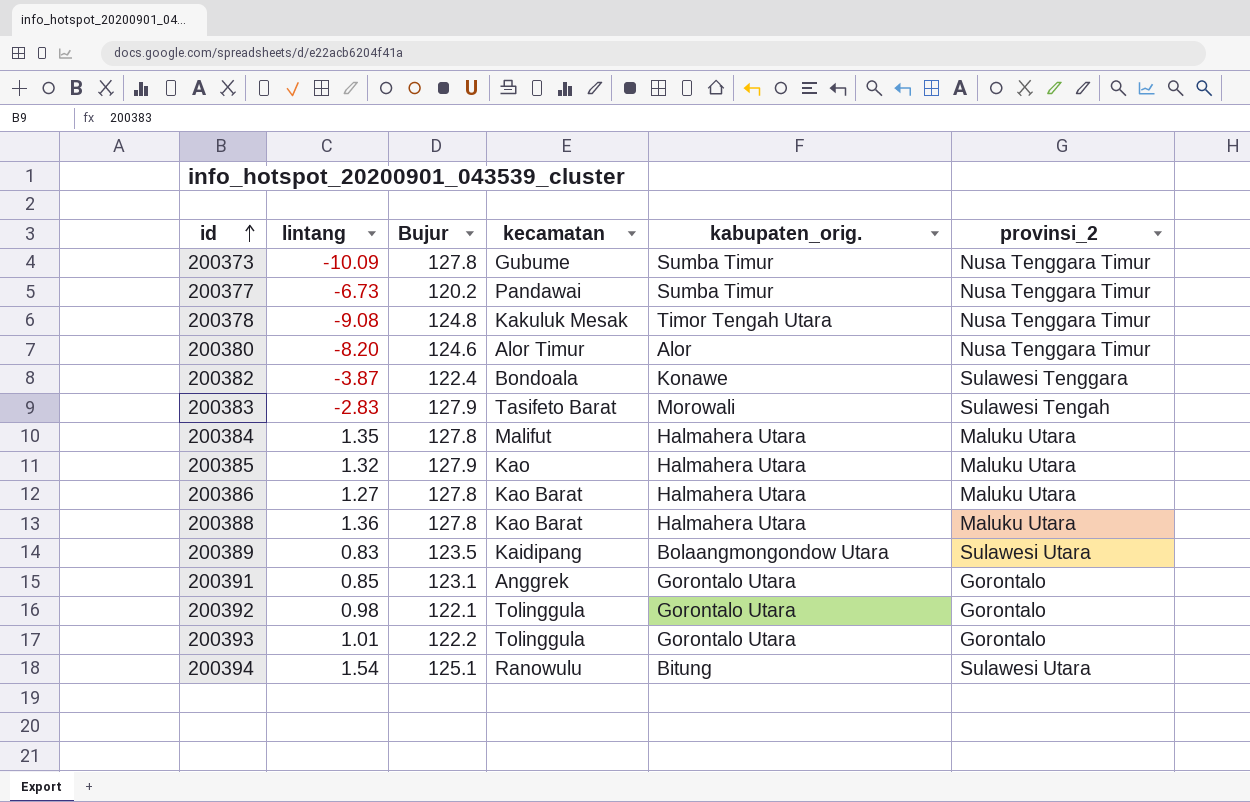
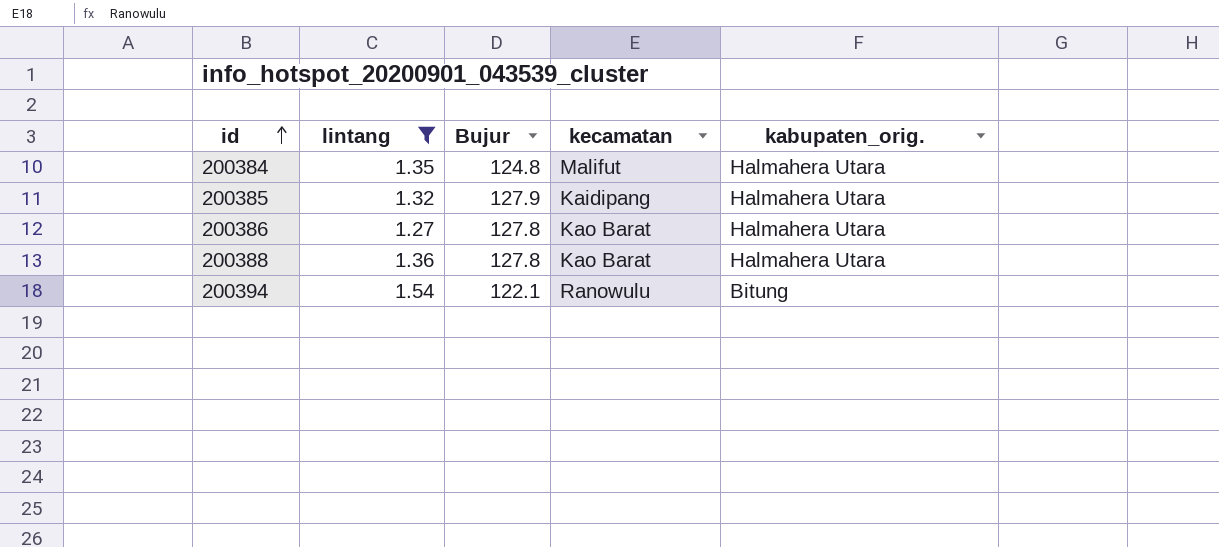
filter: none -> lintang >= 1.27
column provinsi_2 | position: 6 -> none
200384 | Bujur: 127.8 -> 124.8
200385 | kecamatan: Kao -> Kaidipang
200394 | Bujur: 125.1 -> 122.1

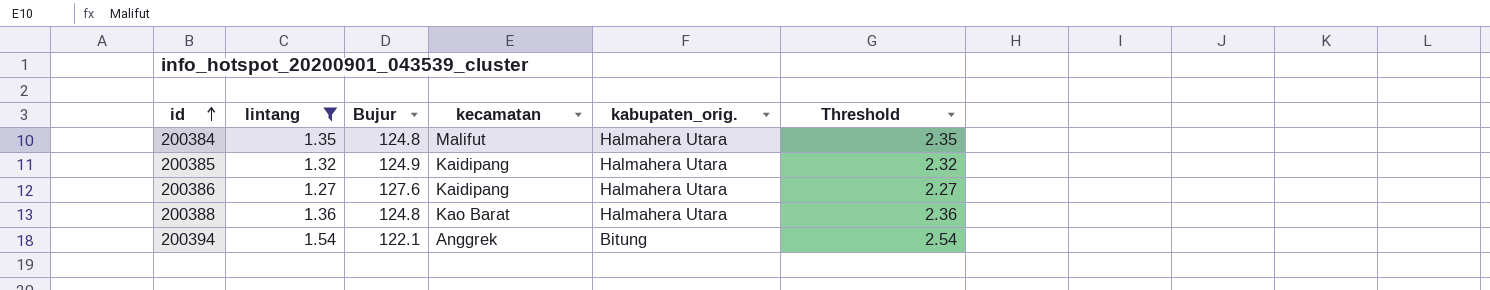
column Threshold | formula: none -> [lintang] + 1
200385 | Bujur: 127.9 -> 124.9
200386 | Bujur: 127.8 -> 127.6
200386 | kecamatan: Kao Barat -> Kaidipang
200388 | Bujur: 127.8 -> 124.8
200394 | kecamatan: Ranowulu -> Anggrek

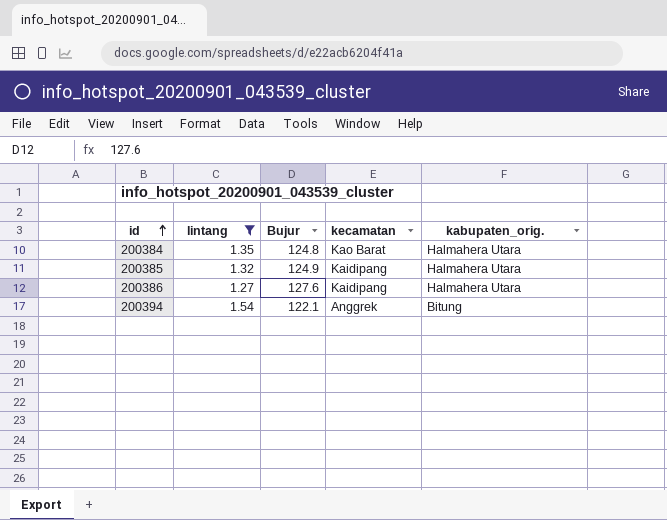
column Threshold | formula: [lintang] + 1 -> none
row 200388: 1.36 | 124.8 | Kao Barat | Halmahera Utara | 2.36 -> none
200384 | kecamatan: Malifut -> Kao Barat

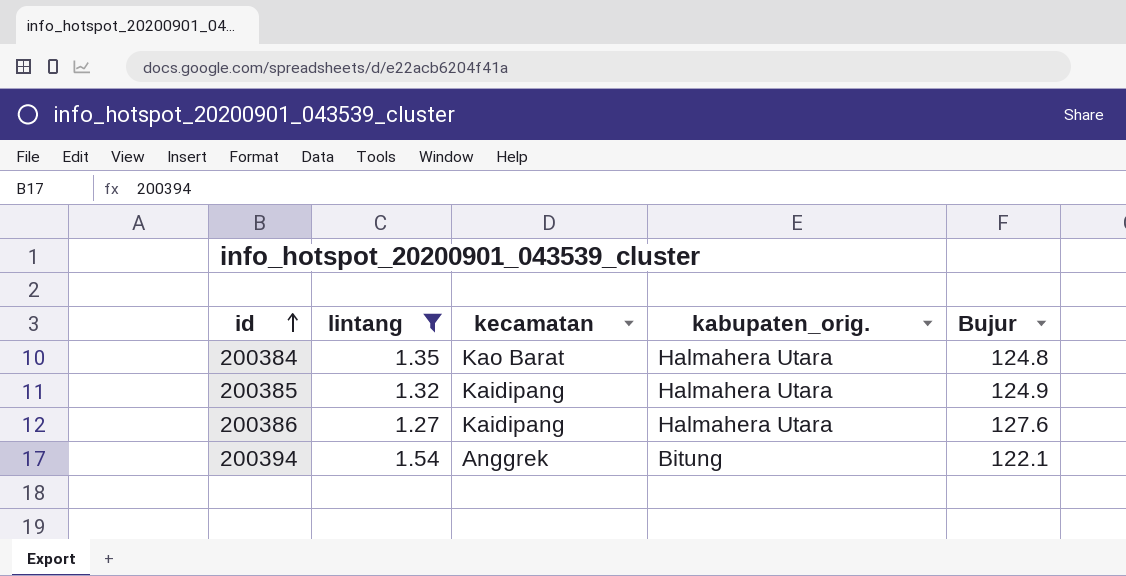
column Bujur | position: 3 -> 5

